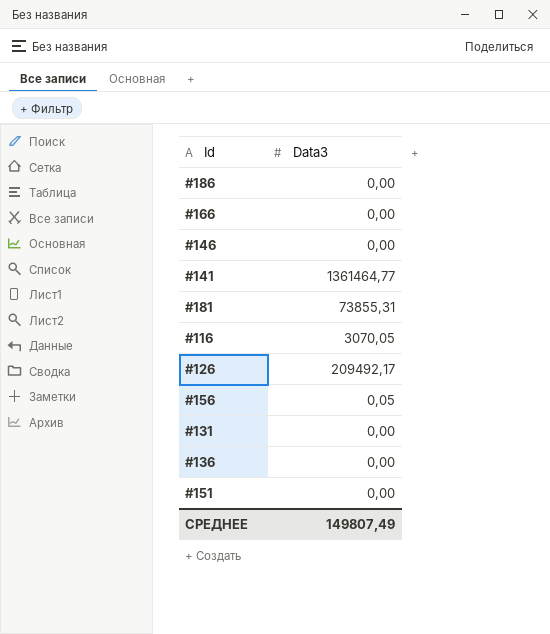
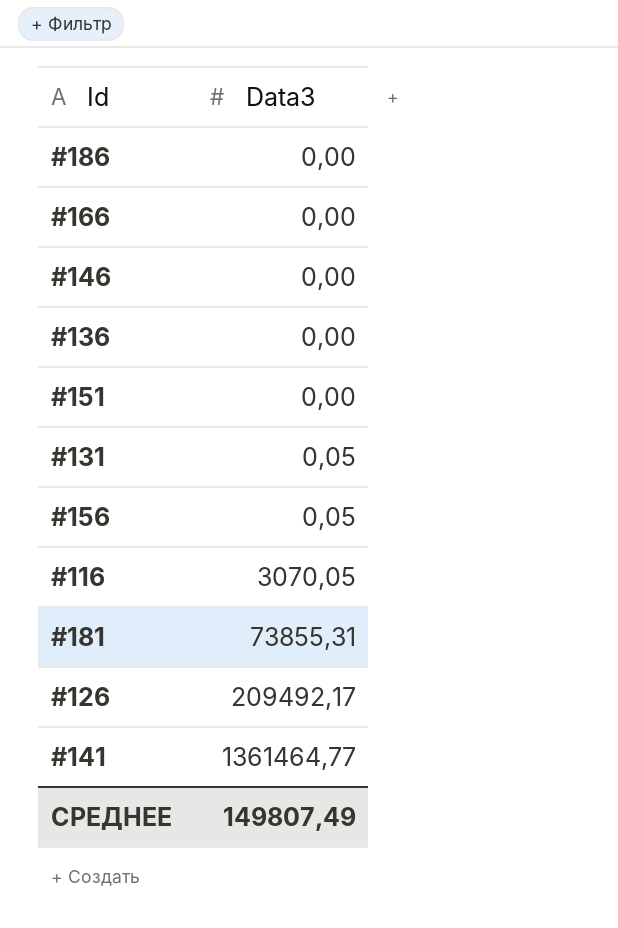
row order: none -> Data3 ascending
#131 | Data3: 0,00 -> 0,05

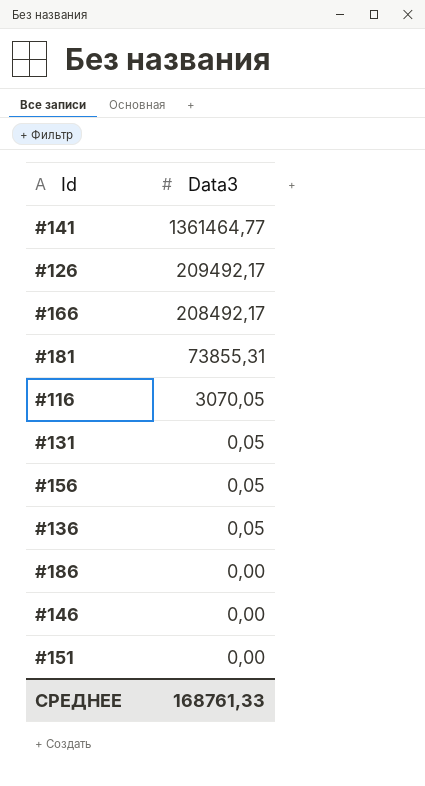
row order: Data3 ascending -> Data3 descending
#166 | Data3: 0,00 -> 208492,17
#136 | Data3: 0,00 -> 0,05
СРЕДНЕЕ | Data3: 149807,49 -> 168761,33

